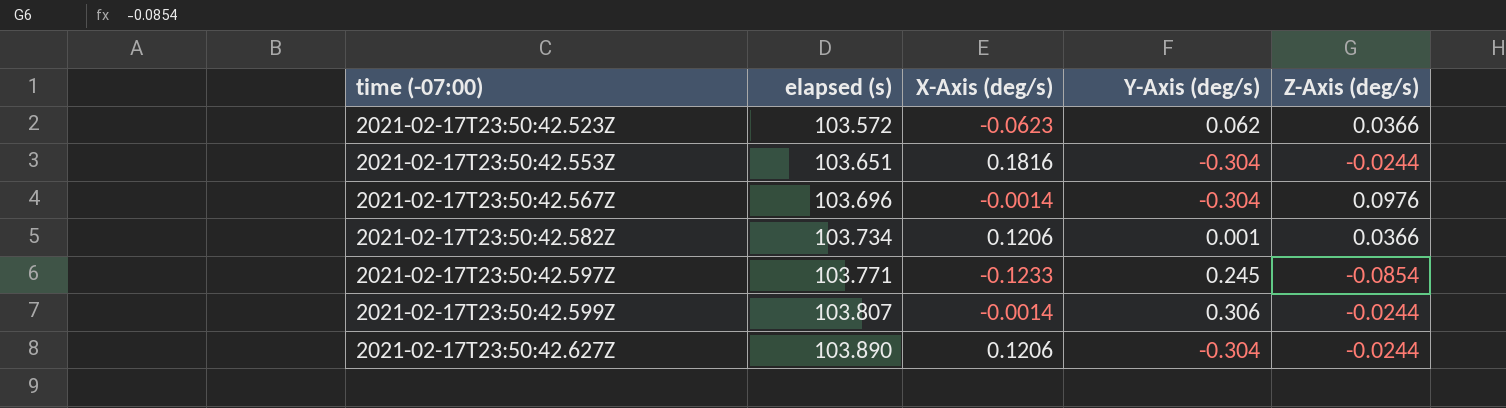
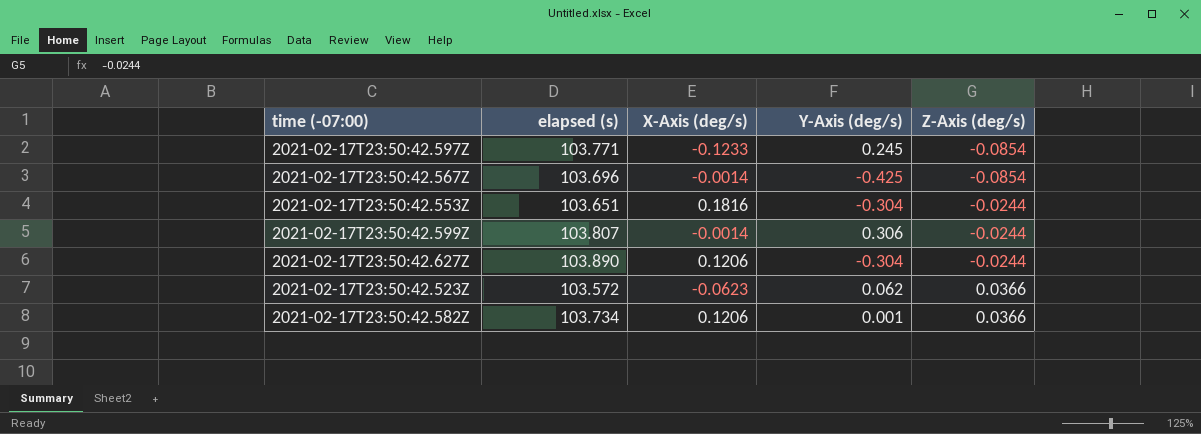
row order: time (-07:00) ascending -> Z-Axis (deg/s) ascending
2021-02-17T23:50:42.567Z | Y-Axis (deg/s): -0.304 -> -0.425
2021-02-17T23:50:42.567Z | Z-Axis (deg/s): 0.0976 -> -0.0854

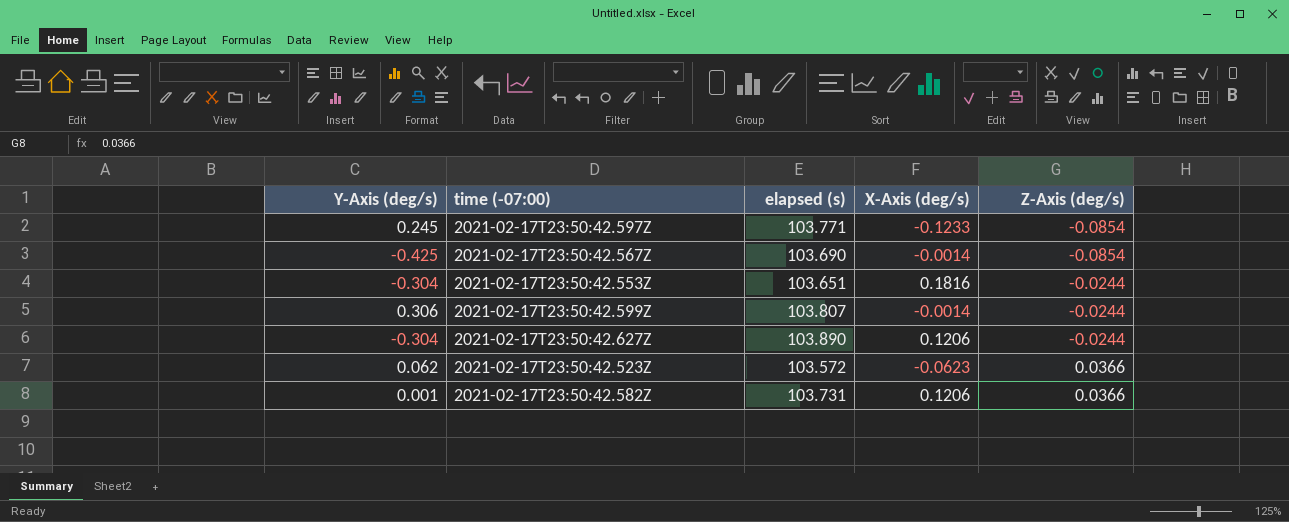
column Y-Axis (deg/s) | position: 4 -> 1
2021-02-17T23:50:42.567Z | elapsed (s): 103.696 -> 103.690
2021-02-17T23:50:42.582Z | elapsed (s): 103.734 -> 103.731

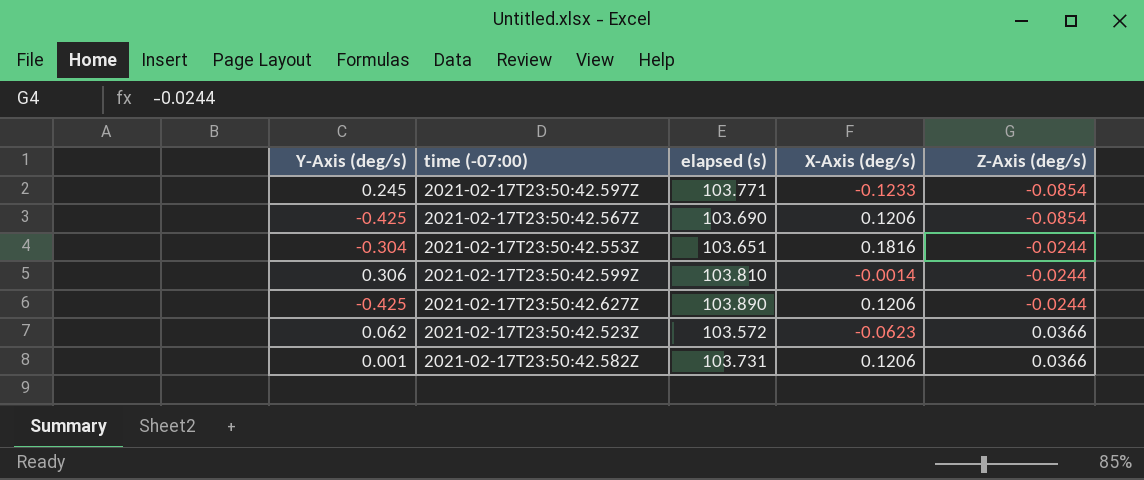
2021-02-17T23:50:42.567Z | X-Axis (deg/s): -0.0014 -> 0.1206
2021-02-17T23:50:42.599Z | elapsed (s): 103.807 -> 103.810
2021-02-17T23:50:42.627Z | Y-Axis (deg/s): -0.304 -> -0.425

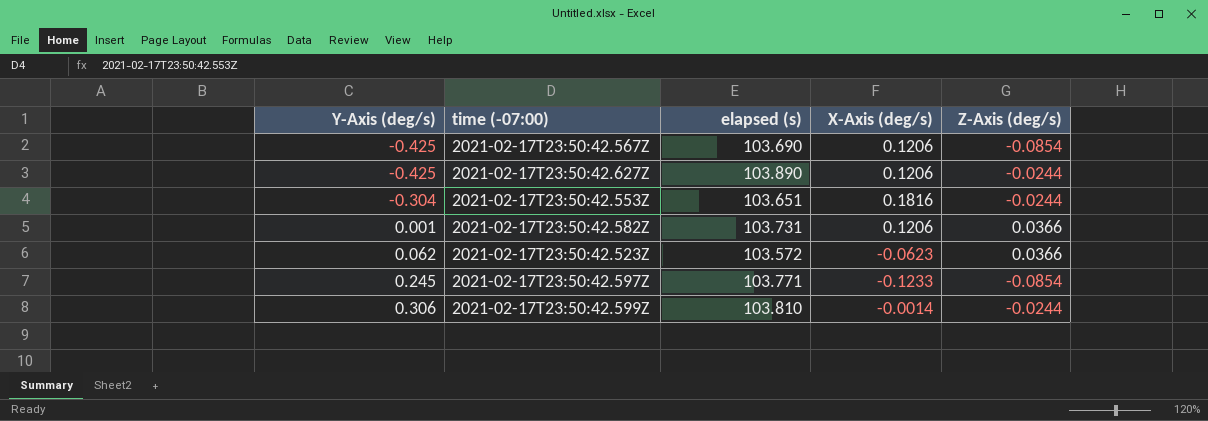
row order: Z-Axis (deg/s) ascending -> Y-Axis (deg/s) ascending

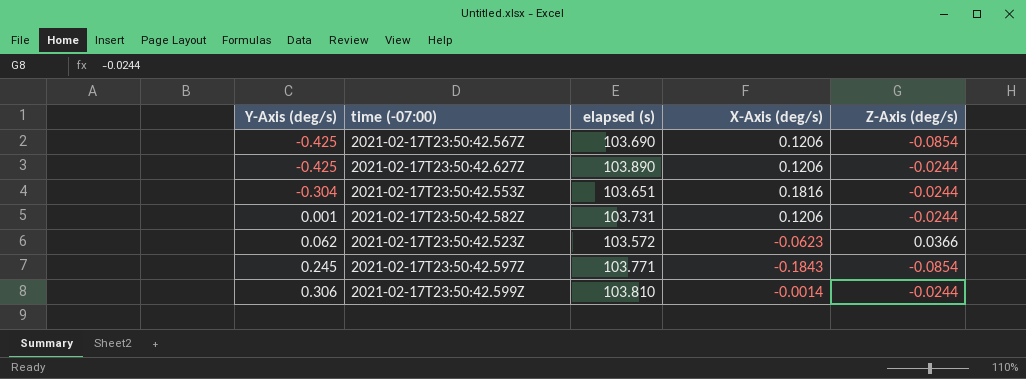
2021-02-17T23:50:42.582Z | Z-Axis (deg/s): 0.0366 -> -0.0244
2021-02-17T23:50:42.597Z | X-Axis (deg/s): -0.1233 -> -0.1843

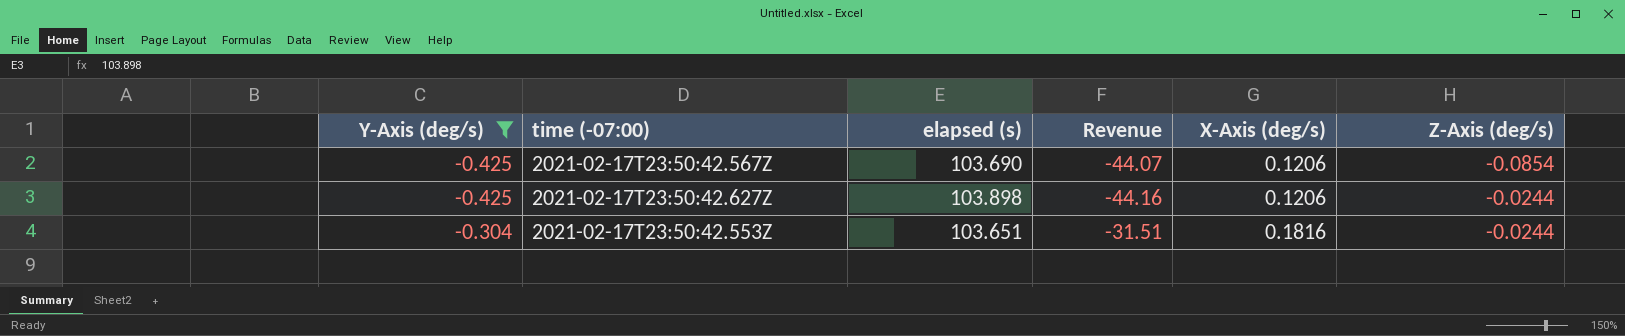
filter: none -> Y-Axis (deg/s) <= -0.304
column Revenue | formula: none -> [Y-Axis (deg/s)] * [elapsed (s)]
2021-02-17T23:50:42.627Z | elapsed (s): 103.890 -> 103.898

